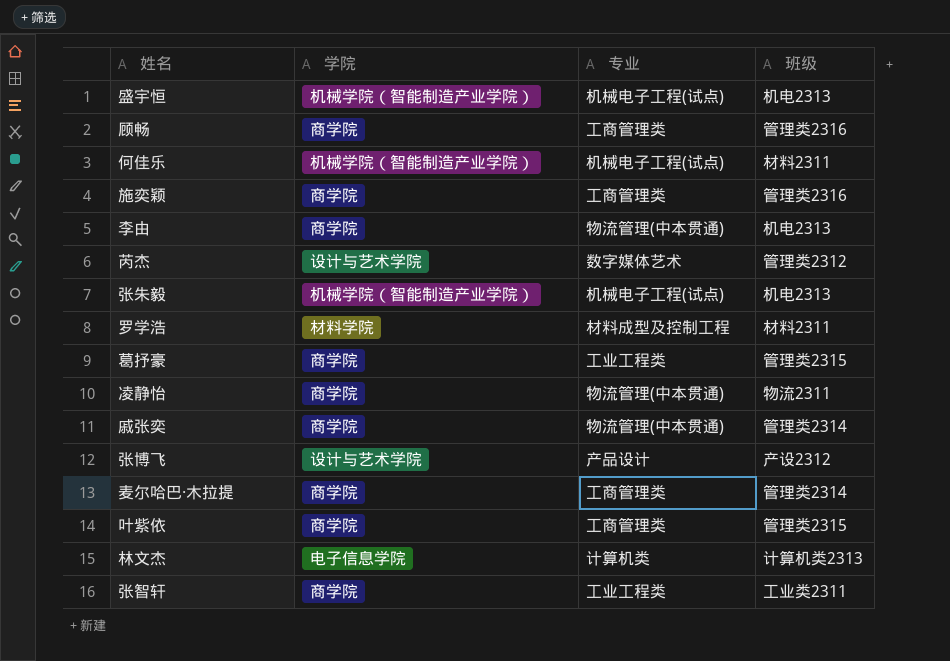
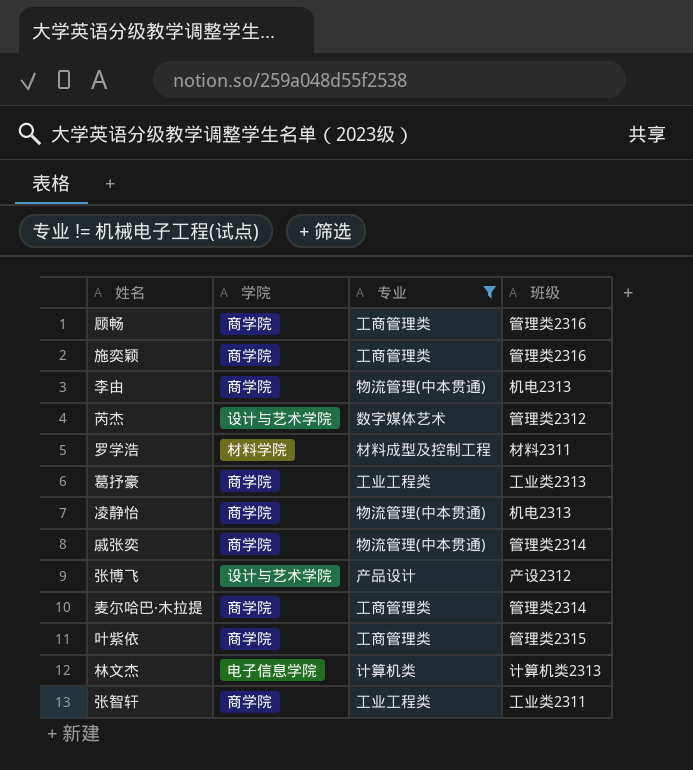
filter: none -> 专业 != 机械电子工程(试点)
葛抒豪 | 班级: 管理类2315 -> 工业类2313
凌静怡 | 班级: 物流2311 -> 机电2313

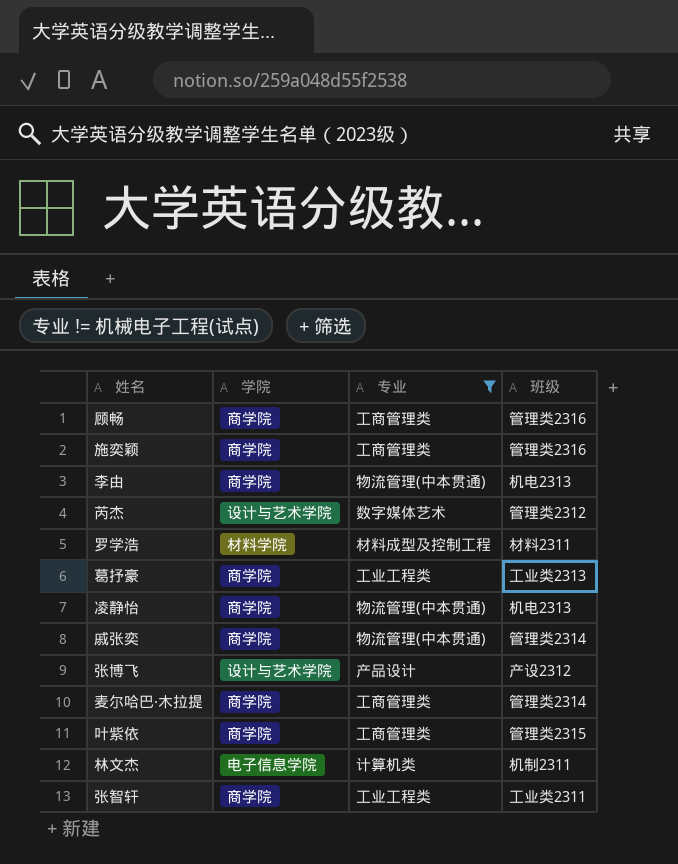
林文杰 | 班级: 计算机类2313 -> 机制2311

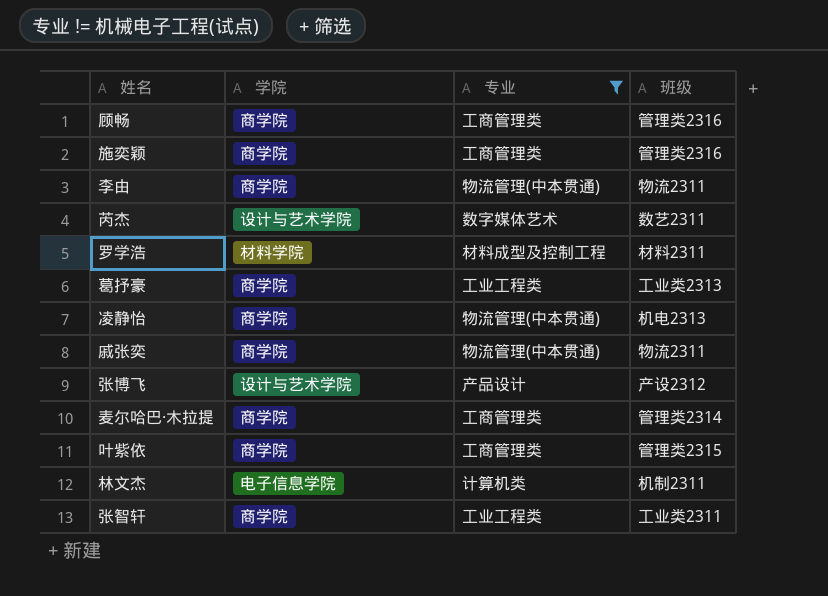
李由 | 班级: 机电2313 -> 物流2311
芮杰 | 班级: 管理类2312 -> 数艺2311
戚张奕 | 班级: 管理类2314 -> 物流2311

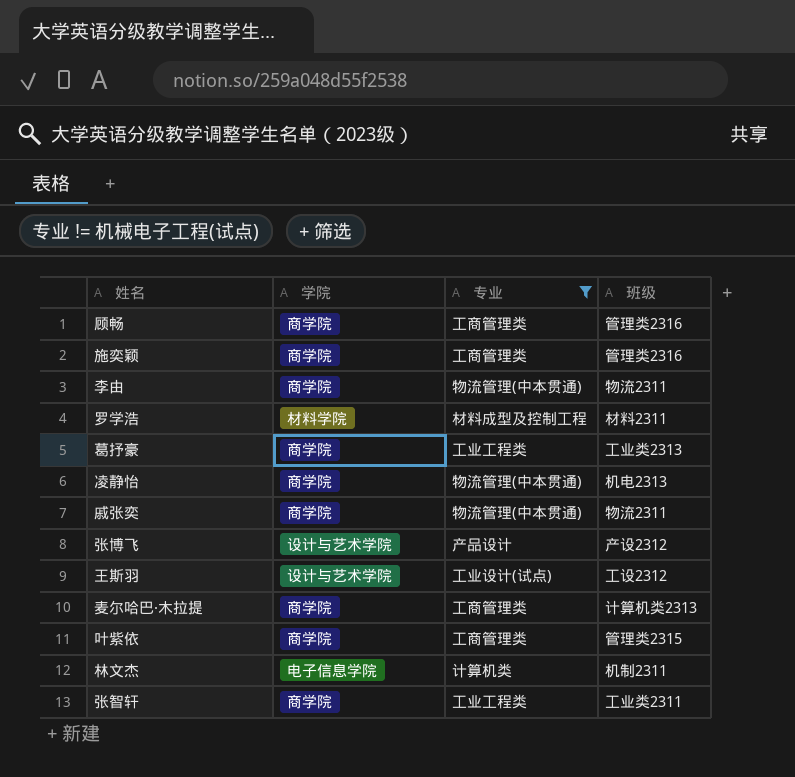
row 芮杰: 设计与艺术学院 | 数字媒体艺术 | 数艺2311 -> none
row 王斯羽: none -> 设计与艺术学院 | 工业设计(试点) | 工设2312
麦尔哈巴·木拉提 | 班级: 管理类2314 -> 计算机类2313

